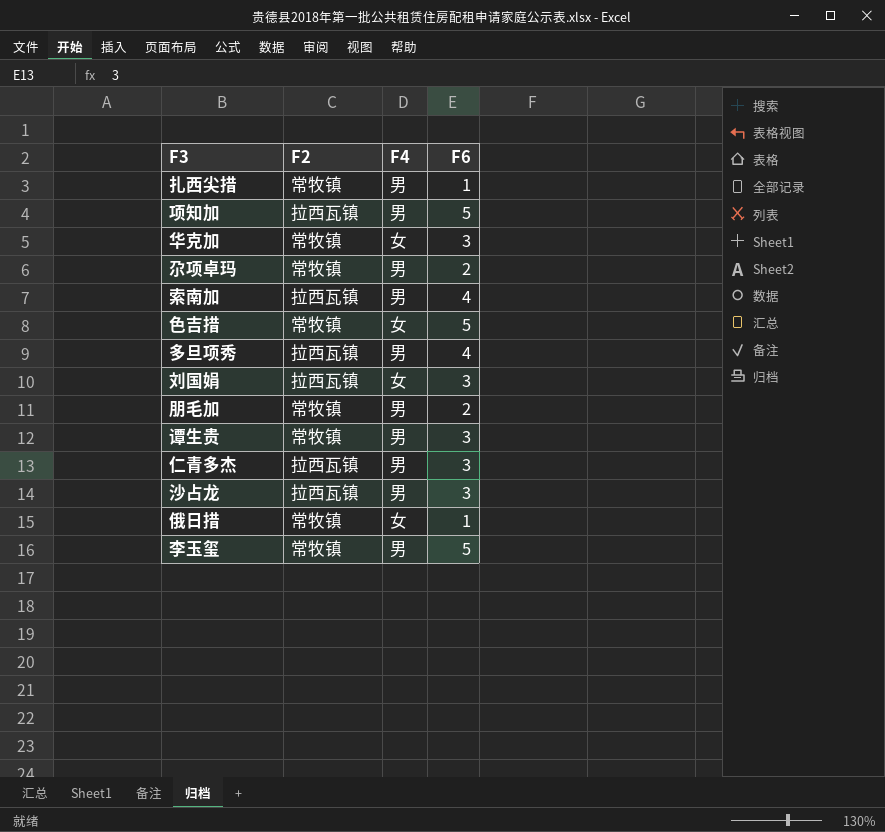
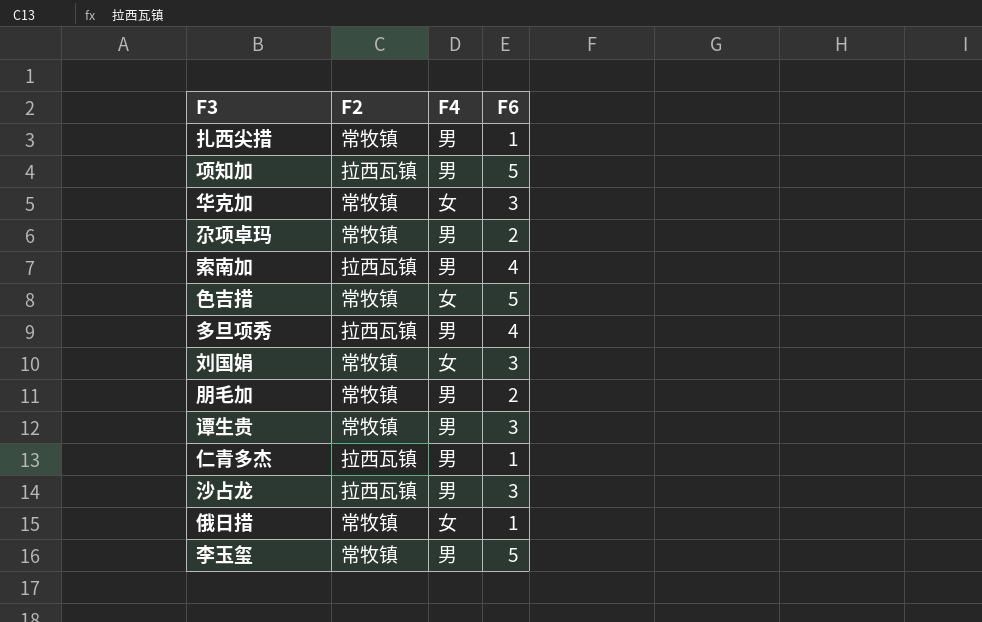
刘国娟 | F2: 拉西瓦镇 -> 常牧镇
仁青多杰 | F6: 3 -> 1

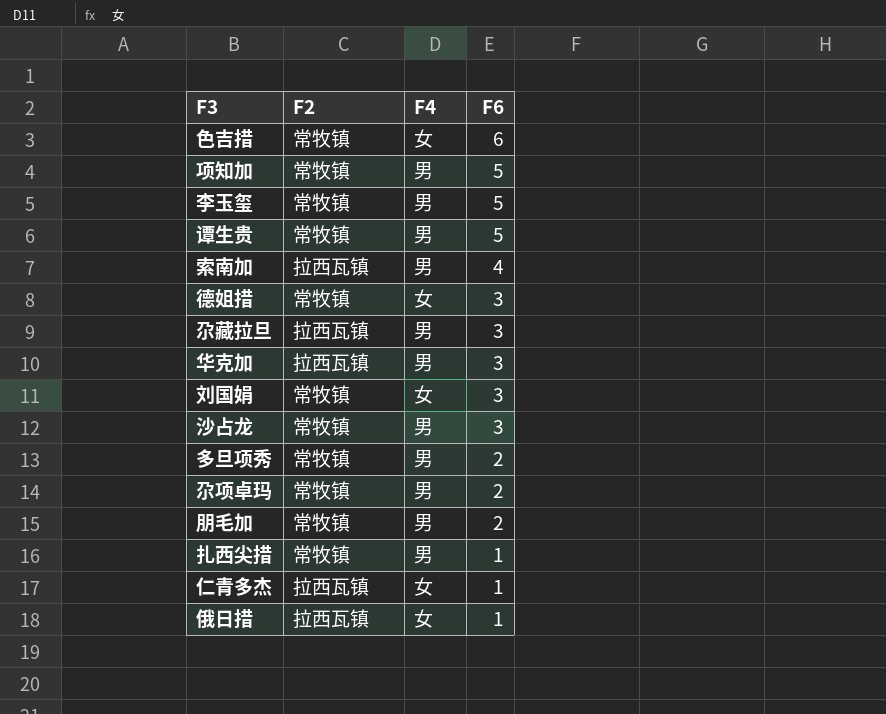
row order: none -> F6 descending
色吉措 | F6: 5 -> 6
项知加 | F2: 拉西瓦镇 -> 常牧镇
谭生贵 | F6: 3 -> 5
row 德姐措: none -> 常牧镇 | 女 | 3
row 尕藏拉旦: none -> 拉西瓦镇 | 男 | 3
华克加 | F2: 常牧镇 -> 拉西瓦镇
华克加 | F4: 女 -> 男
沙占龙 | F2: 拉西瓦镇 -> 常牧镇
多旦项秀 | F2: 拉西瓦镇 -> 常牧镇
多旦项秀 | F6: 4 -> 2
仁青多杰 | F4: 男 -> 女
俄日措 | F2: 常牧镇 -> 拉西瓦镇

